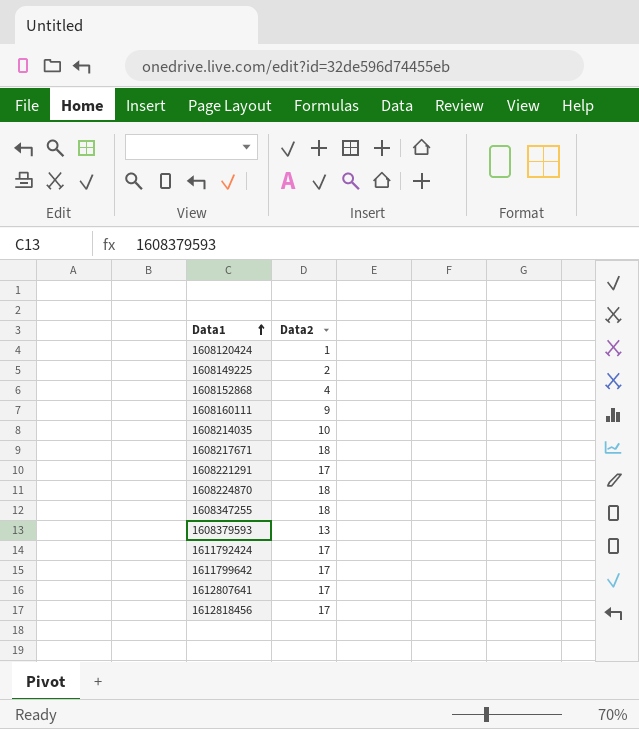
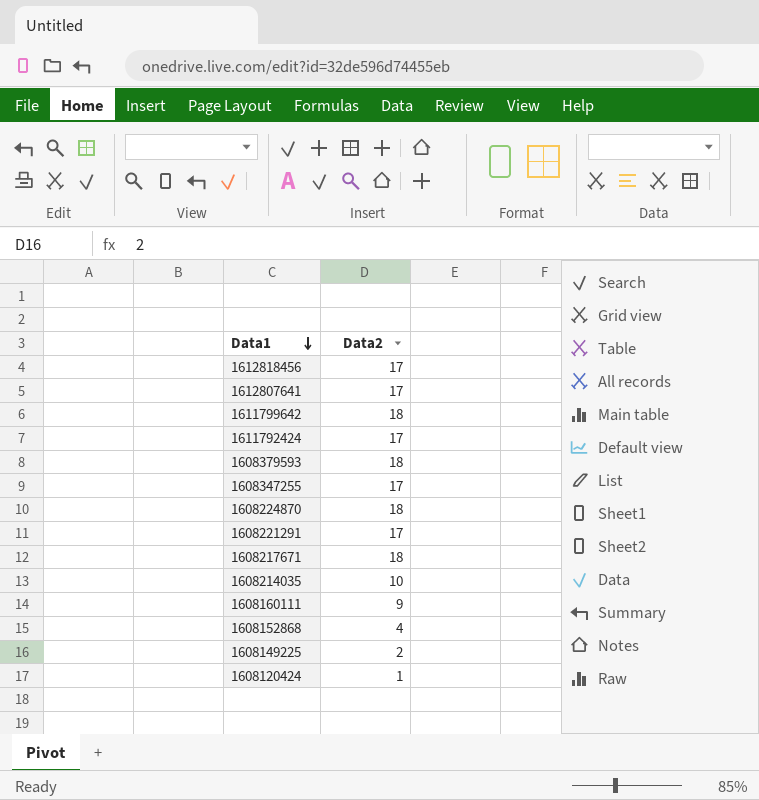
row order: Data1 ascending -> Data1 descending
1611799642 | Data2: 17 -> 18
1608379593 | Data2: 13 -> 18
1608347255 | Data2: 18 -> 17

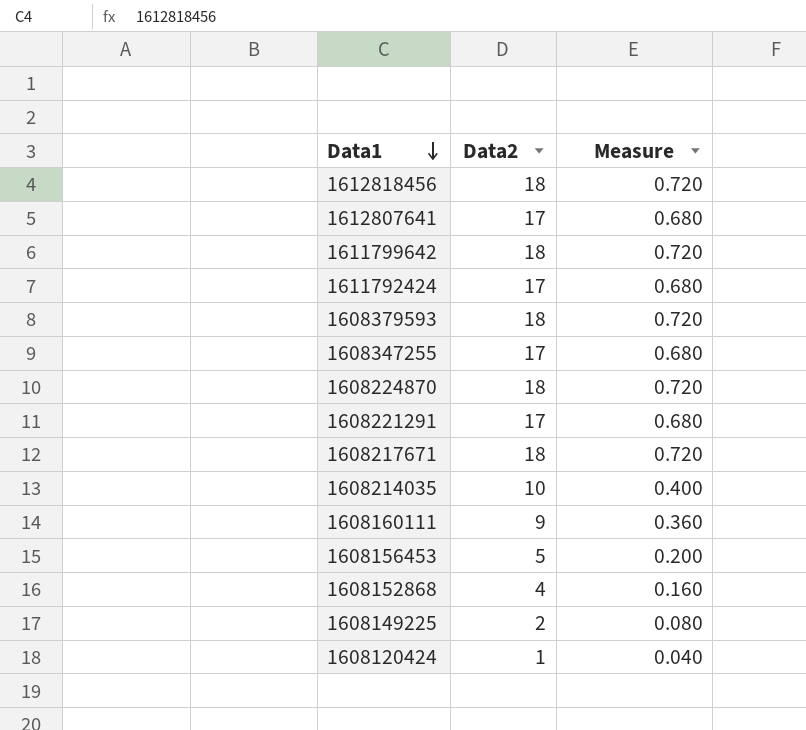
column Measure | formula: none -> [Data2] * 0.04
1612818456 | Data2: 17 -> 18
row 1608156453: none -> 5 | 0.200

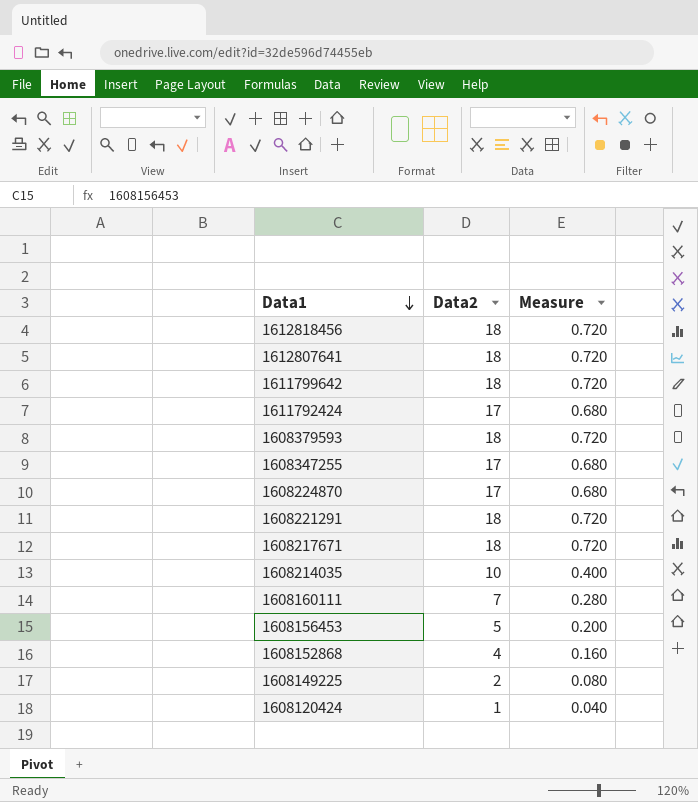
1612807641 | Data2: 17 -> 18
1612807641 | Measure: 0.680 -> 0.720
1608224870 | Data2: 18 -> 17
1608224870 | Measure: 0.720 -> 0.680
1608221291 | Data2: 17 -> 18
1608221291 | Measure: 0.680 -> 0.720
1608160111 | Data2: 9 -> 7
1608160111 | Measure: 0.360 -> 0.280

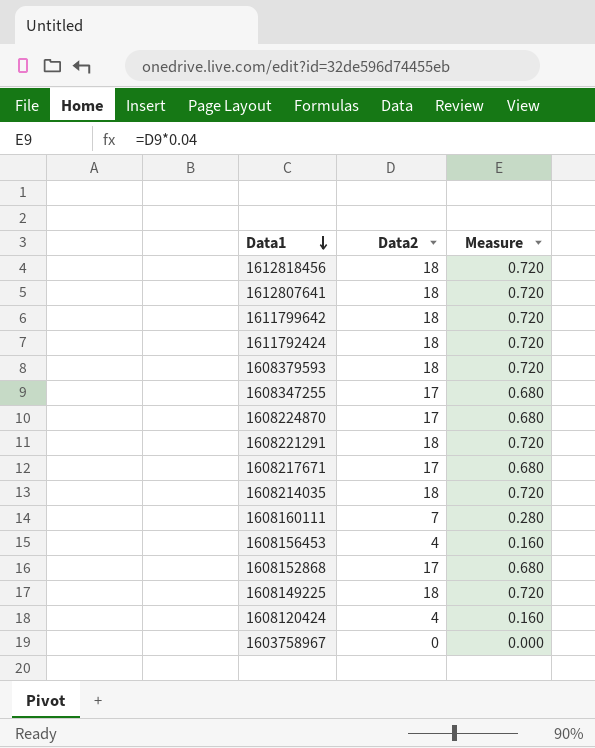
1611792424 | Data2: 17 -> 18
1611792424 | Measure: 0.680 -> 0.720
1608217671 | Data2: 18 -> 17
1608217671 | Measure: 0.720 -> 0.680
1608214035 | Data2: 10 -> 18
1608214035 | Measure: 0.400 -> 0.720
1608156453 | Data2: 5 -> 4
1608156453 | Measure: 0.200 -> 0.160
1608152868 | Data2: 4 -> 17
1608152868 | Measure: 0.160 -> 0.680
1608149225 | Data2: 2 -> 18
1608149225 | Measure: 0.080 -> 0.720
1608120424 | Data2: 1 -> 4
1608120424 | Measure: 0.040 -> 0.160
row 1603758967: none -> 0 | 0.000

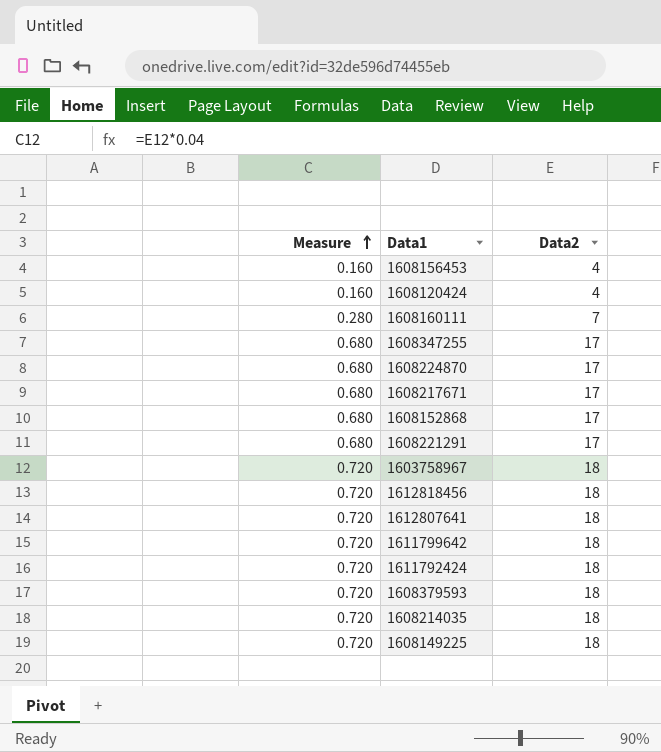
row order: Data1 descending -> Measure ascending
column Measure | position: 3 -> 1
1608221291 | Measure: 0.720 -> 0.680
1608221291 | Data2: 18 -> 17
1603758967 | Measure: 0.000 -> 0.720
1603758967 | Data2: 0 -> 18

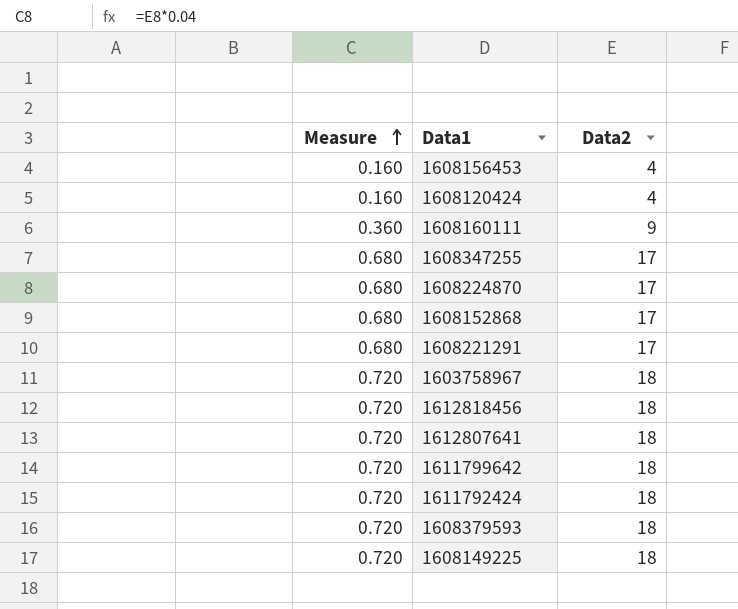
row 1608217671: 0.680 | 17 -> none
row 1608214035: 0.720 | 18 -> none
1608160111 | Measure: 0.280 -> 0.360
1608160111 | Data2: 7 -> 9

